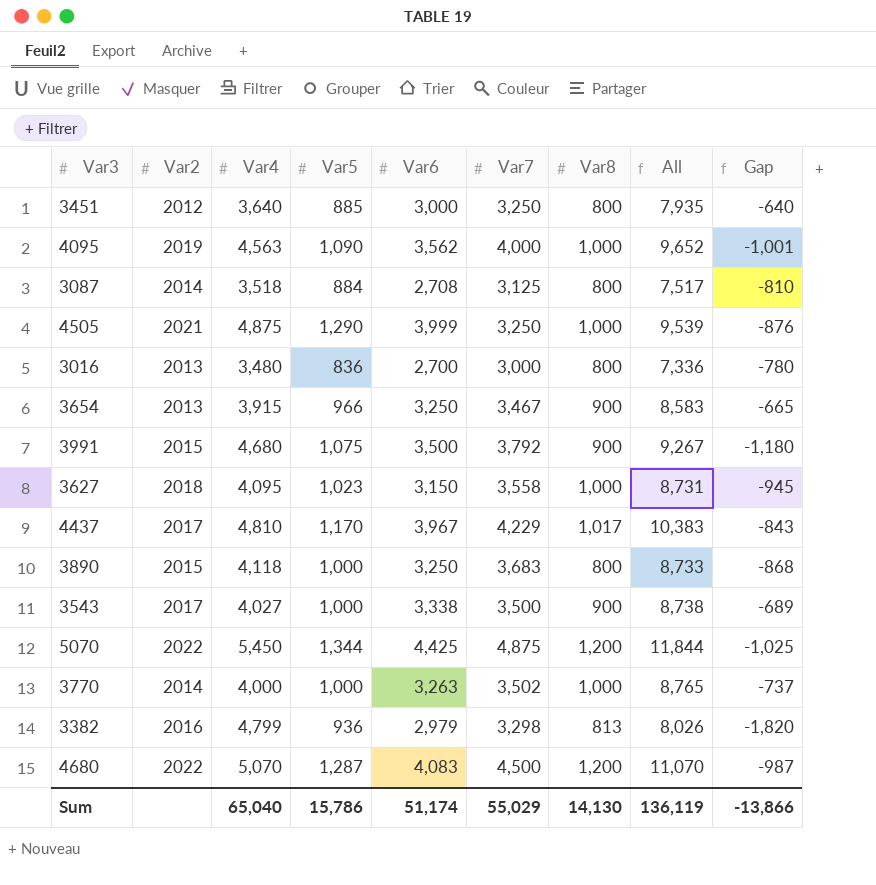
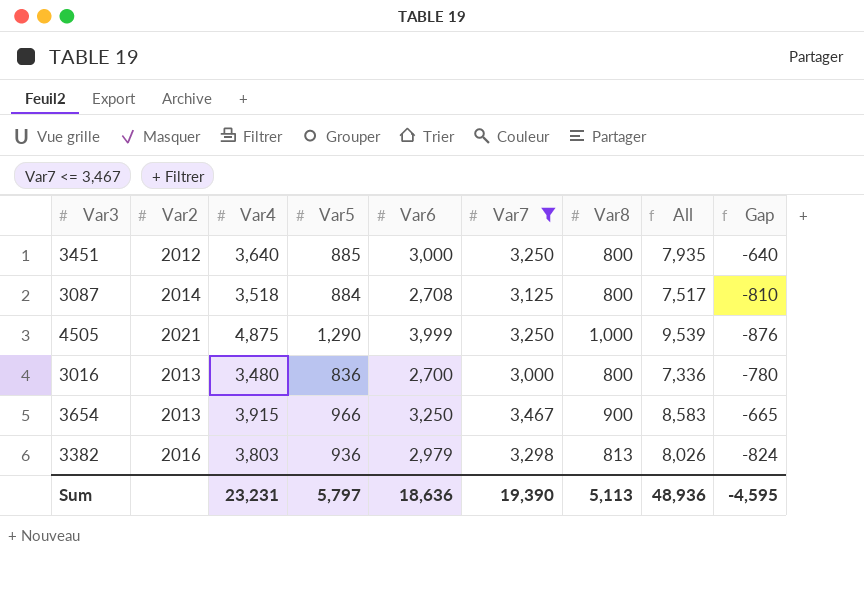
filter: none -> Var7 <= 3,467
3382 | Var4: 4,799 -> 3,803
3382 | Gap: -1,820 -> -824
Sum | Var4: 65,040 -> 23,231
Sum | Var5: 15,786 -> 5,797
Sum | Var6: 51,174 -> 18,636
Sum | Var7: 55,029 -> 19,390
Sum | Var8: 14,130 -> 5,113
Sum | All: 136,119 -> 48,936
Sum | Gap: -13,866 -> -4,595

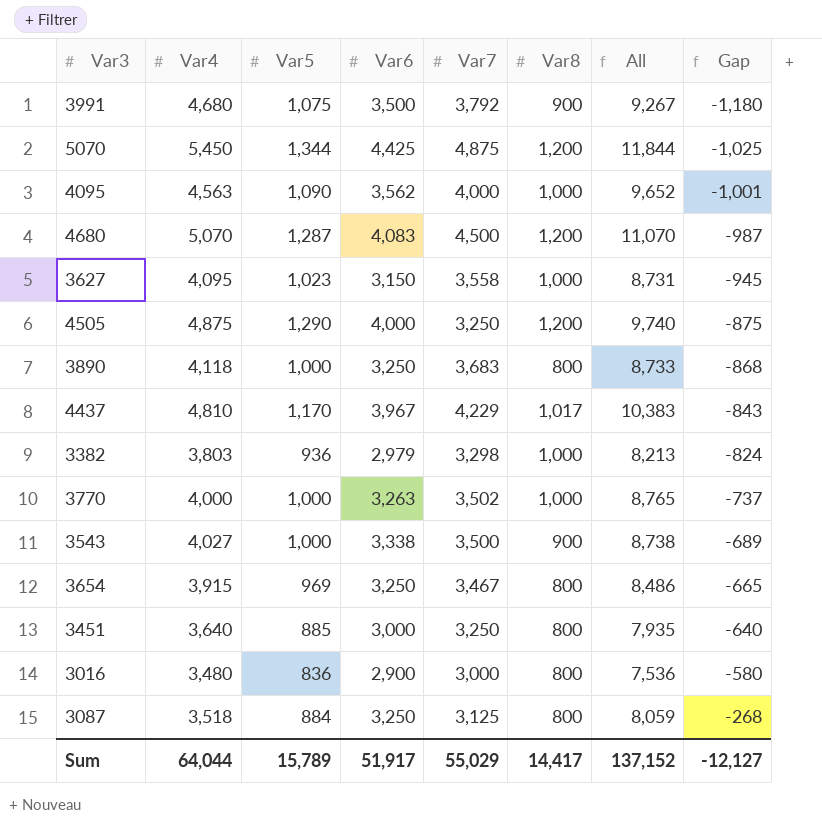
filter: Var7 <= 3,467 -> none
row order: none -> Gap ascending
column Var2 | position: 2 -> none
4505 | Var6: 3,999 -> 4,000
4505 | Var8: 1,000 -> 1,200
4505 | All: 9,539 -> 9,740
4505 | Gap: -876 -> -875
3382 | Var8: 813 -> 1,000
3382 | All: 8,026 -> 8,213
3654 | Var5: 966 -> 969
3654 | Var8: 900 -> 800
3654 | All: 8,583 -> 8,486
3016 | Var6: 2,700 -> 2,900
3016 | All: 7,336 -> 7,536
3016 | Gap: -780 -> -580
3087 | Var6: 2,708 -> 3,250
3087 | All: 7,517 -> 8,059
3087 | Gap: -810 -> -268
Sum | Var4: 23,231 -> 64,044
Sum | Var5: 5,797 -> 15,789
Sum | Var6: 18,636 -> 51,917
Sum | Var7: 19,390 -> 55,029
Sum | Var8: 5,113 -> 14,417
Sum | All: 48,936 -> 137,152
Sum | Gap: -4,595 -> -12,127

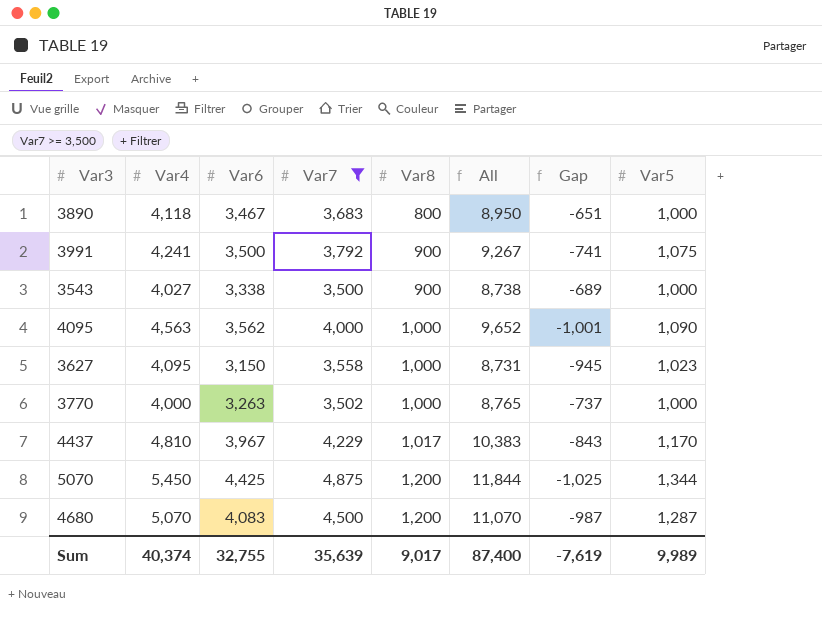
filter: none -> Var7 >= 3,500
row order: Gap ascending -> Var8 ascending
column Var5 | position: 3 -> 8
3890 | Var6: 3,250 -> 3,467
3890 | All: 8,733 -> 8,950
3890 | Gap: -868 -> -651
3991 | Var4: 4,680 -> 4,241
3991 | Gap: -1,180 -> -741
Sum | Var4: 64,044 -> 40,374
Sum | Var6: 51,917 -> 32,755
Sum | Var7: 55,029 -> 35,639
Sum | Var8: 14,417 -> 9,017
Sum | All: 137,152 -> 87,400
Sum | Gap: -12,127 -> -7,619
Sum | Var5: 15,789 -> 9,989

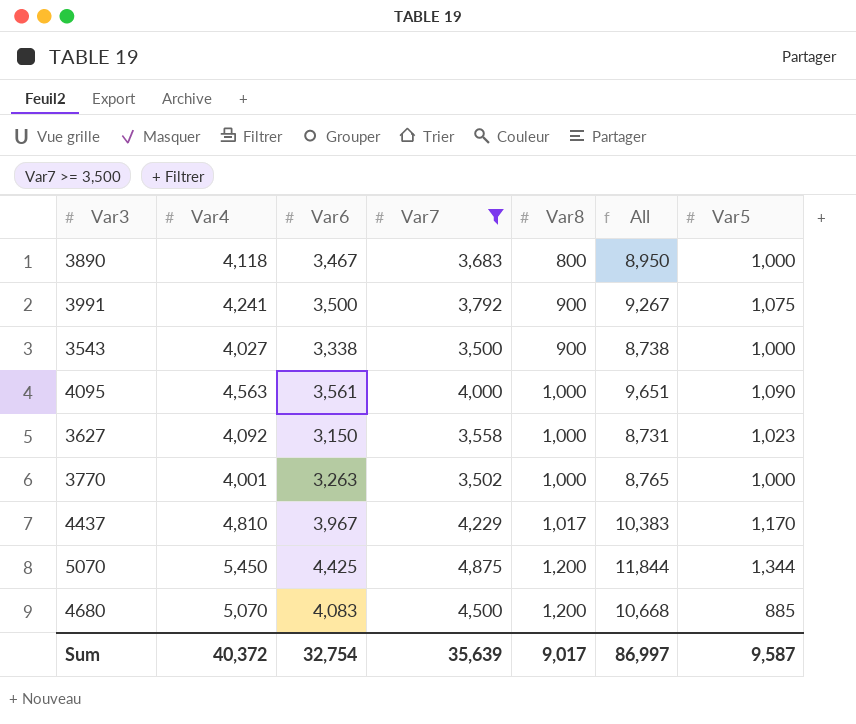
column Gap | formula: [Var6] - [Var4] -> none
4095 | Var6: 3,562 -> 3,561
4095 | All: 9,652 -> 9,651
3627 | Var4: 4,095 -> 4,092
3770 | Var4: 4,000 -> 4,001
4680 | All: 11,070 -> 10,668
4680 | Var5: 1,287 -> 885
Sum | Var4: 40,374 -> 40,372
Sum | Var6: 32,755 -> 32,754
Sum | All: 87,400 -> 86,997
Sum | Var5: 9,989 -> 9,587

